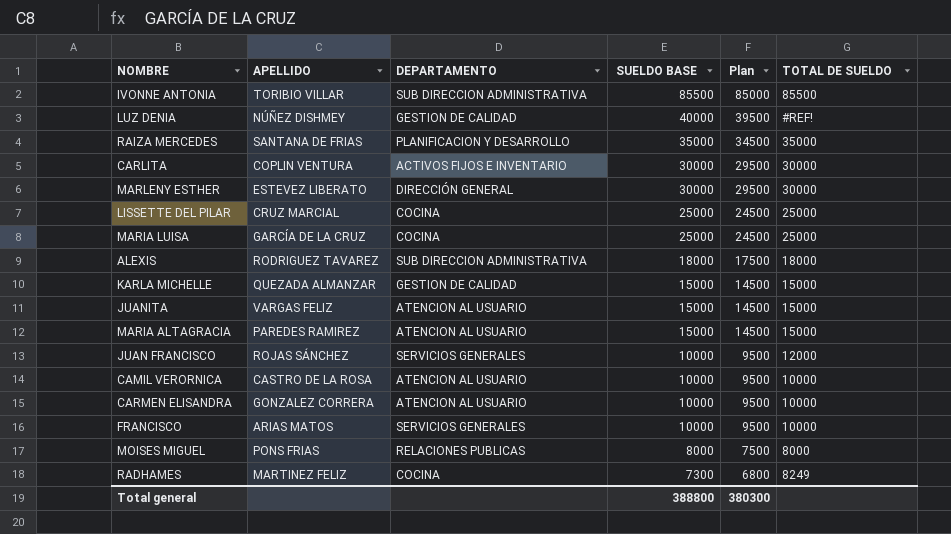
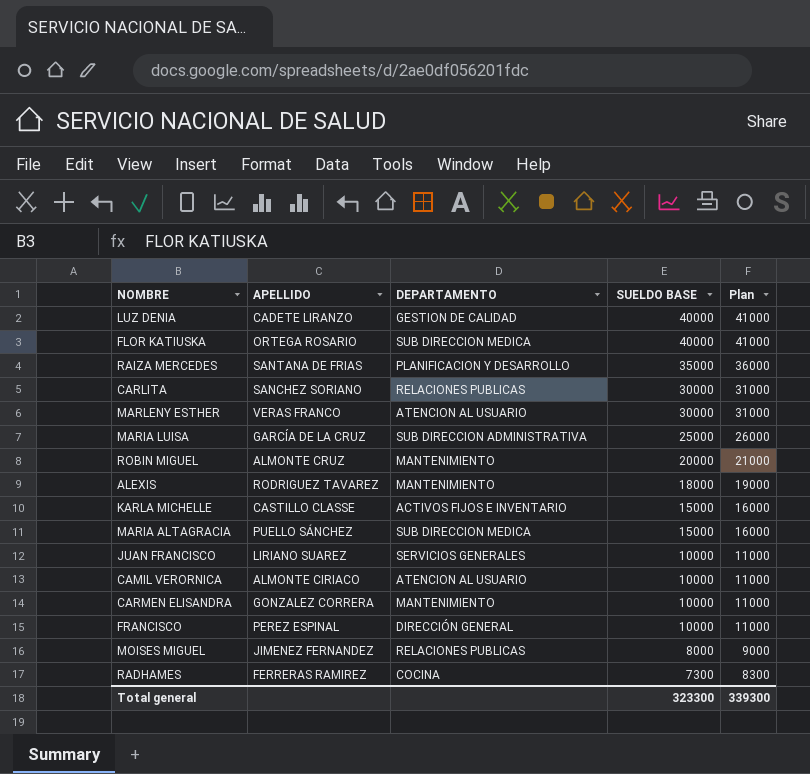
column TOTAL DE SUELDO | position: 6 -> none
column Plan | formula: [SUELDO BASE] - 500 -> [SUELDO BASE] + 1000
row IVONNE ANTONIA: TORIBIO VILLAR | SUB DIRECCION ADMINISTRATIVA | 85500 | 85000 | 85500 -> none
row LISSETTE DEL PILAR: CRUZ MARCIAL | COCINA | 25000 | 24500 | 25000 -> none
row JUANITA: VARGAS FELIZ | ATENCION AL USUARIO | 15000 | 14500 | 15000 -> none
LUZ DENIA | APELLIDO: NÚÑEZ DISHMEY -> CADETE LIRANZO
row FLOR KATIUSKA: none -> ORTEGA ROSARIO | SUB DIRECCION MEDICA | 40000 | 41000
CARLITA | APELLIDO: COPLIN VENTURA -> SANCHEZ SORIANO
CARLITA | DEPARTAMENTO: ACTIVOS FIJOS E INVENTARIO -> RELACIONES PUBLICAS
MARLENY ESTHER | APELLIDO: ESTEVEZ LIBERATO -> VERAS FRANCO
MARLENY ESTHER | DEPARTAMENTO: DIRECCIÓN GENERAL -> ATENCION AL USUARIO
MARIA LUISA | DEPARTAMENTO: COCINA -> SUB DIRECCION ADMINISTRATIVA
row ROBIN MIGUEL: none -> ALMONTE CRUZ | MANTENIMIENTO | 20000 | 21000
ALEXIS | DEPARTAMENTO: SUB DIRECCION ADMINISTRATIVA -> MANTENIMIENTO
KARLA MICHELLE | APELLIDO: QUEZADA ALMANZAR -> CASTILLO CLASSE
KARLA MICHELLE | DEPARTAMENTO: GESTION DE CALIDAD -> ACTIVOS FIJOS E INVENTARIO
MARIA ALTAGRACIA | APELLIDO: PAREDES RAMIREZ -> PUELLO SÁNCHEZ
MARIA ALTAGRACIA | DEPARTAMENTO: ATENCION AL USUARIO -> SUB DIRECCION MEDICA
JUAN FRANCISCO | APELLIDO: ROJAS SÁNCHEZ -> LIRIANO SUAREZ
CAMIL VERORNICA | APELLIDO: CASTRO DE LA ROSA -> ALMONTE CIRIACO
CARMEN ELISANDRA | DEPARTAMENTO: ATENCION AL USUARIO -> MANTENIMIENTO
FRANCISCO | APELLIDO: ARIAS MATOS -> PEREZ ESPINAL
FRANCISCO | DEPARTAMENTO: SERVICIOS GENERALES -> DIRECCIÓN GENERAL
MOISES MIGUEL | APELLIDO: PONS FRIAS -> JIMENEZ FERNANDEZ
RADHAMES | APELLIDO: MARTINEZ FELIZ -> FERRERAS RAMIREZ
Total general | SUELDO BASE: 388800 -> 323300
Total general | Plan: 380300 -> 339300

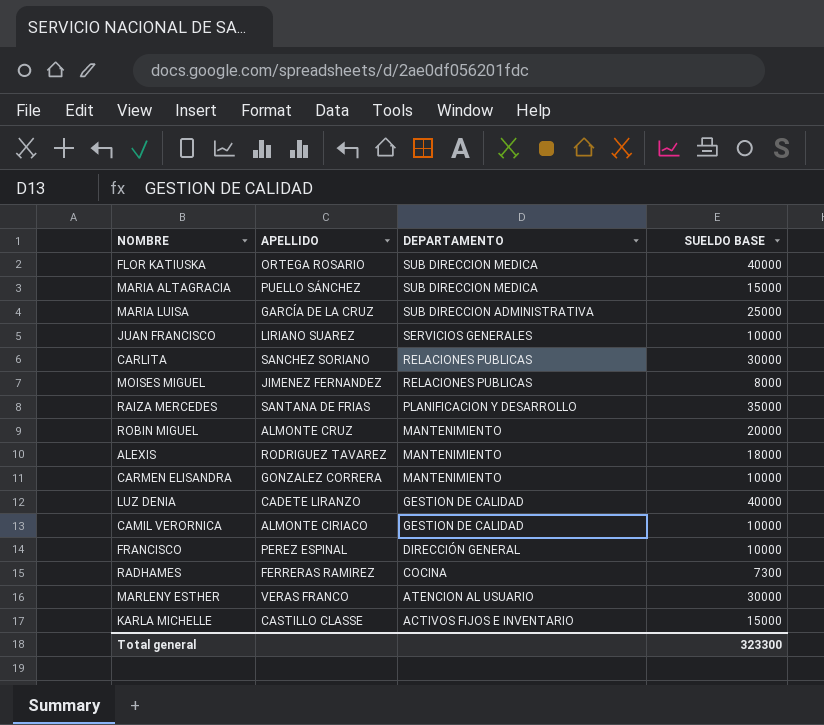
row order: SUELDO BASE descending -> DEPARTAMENTO descending
column Plan | formula: [SUELDO BASE] + 1000 -> none
CAMIL VERORNICA | DEPARTAMENTO: ATENCION AL USUARIO -> GESTION DE CALIDAD

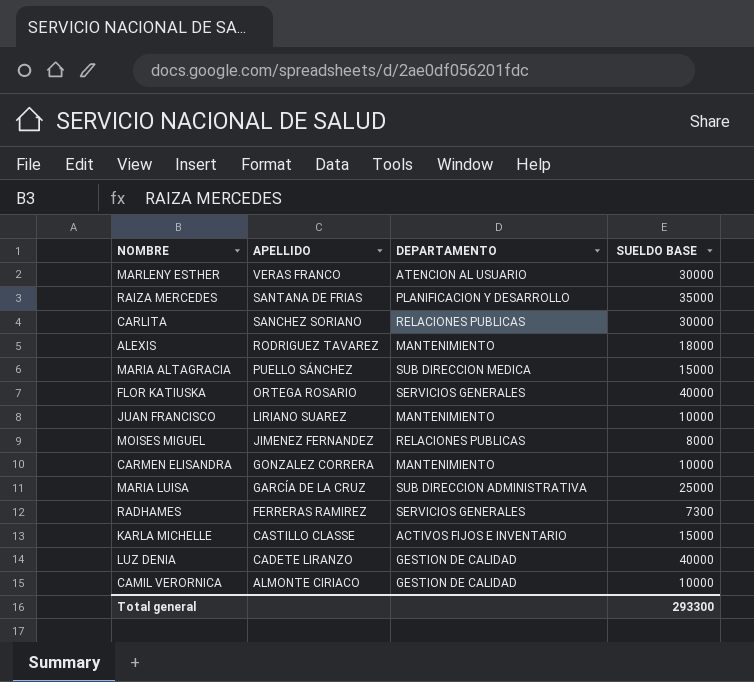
row order: DEPARTAMENTO descending -> APELLIDO descending
row ROBIN MIGUEL: ALMONTE CRUZ | MANTENIMIENTO | 20000 -> none
row FRANCISCO: PEREZ ESPINAL | DIRECCIÓN GENERAL | 10000 -> none
FLOR KATIUSKA | DEPARTAMENTO: SUB DIRECCION MEDICA -> SERVICIOS GENERALES
JUAN FRANCISCO | DEPARTAMENTO: SERVICIOS GENERALES -> MANTENIMIENTO
RADHAMES | DEPARTAMENTO: COCINA -> SERVICIOS GENERALES
Total general | SUELDO BASE: 323300 -> 293300

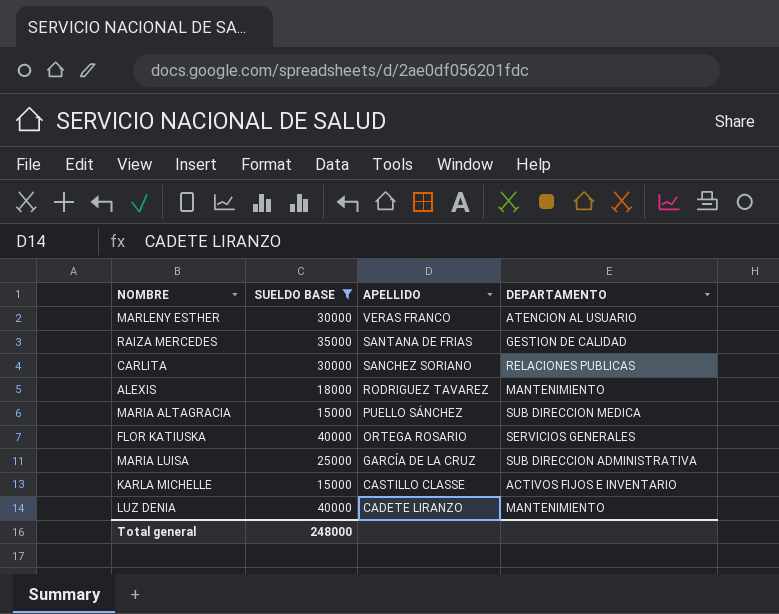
filter: none -> SUELDO BASE >= 15000
column SUELDO BASE | position: 4 -> 2
RAIZA MERCEDES | DEPARTAMENTO: PLANIFICACION Y DESARROLLO -> GESTION DE CALIDAD
LUZ DENIA | DEPARTAMENTO: GESTION DE CALIDAD -> MANTENIMIENTO
Total general | SUELDO BASE: 293300 -> 248000

